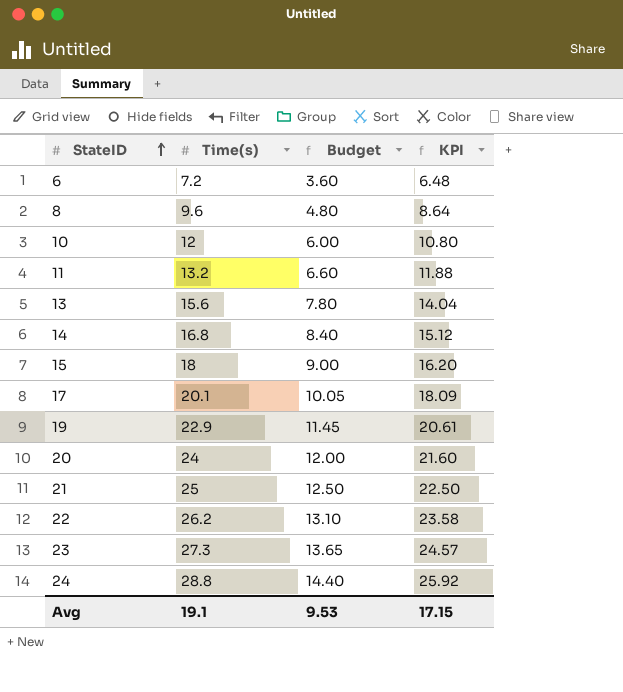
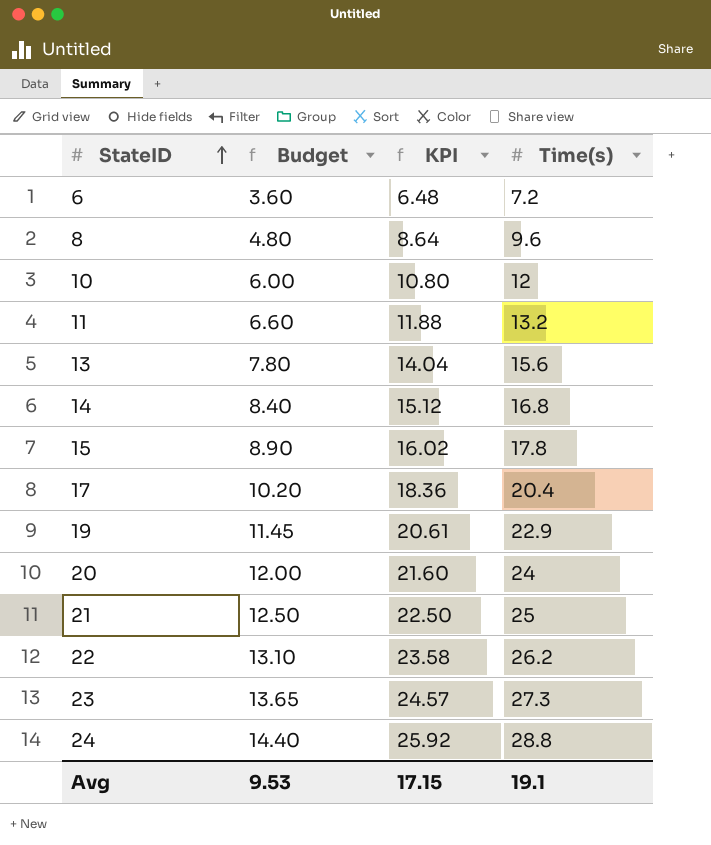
column Time(s) | position: 2 -> 4
15 | Budget: 9.00 -> 8.90
15 | KPI: 16.20 -> 16.02
15 | Time(s): 18 -> 17.8
17 | Budget: 10.05 -> 10.20
17 | KPI: 18.09 -> 18.36
17 | Time(s): 20.1 -> 20.4

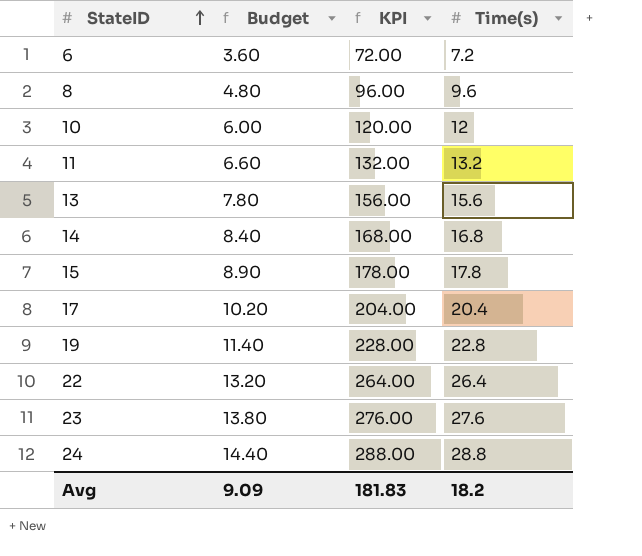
column KPI | formula: [Time(s)] * 0.9 -> [Time(s)] * 10
row 20: 12.00 | 21.60 | 24 -> none
row 21: 12.50 | 22.50 | 25 -> none
19 | Budget: 11.45 -> 11.40
19 | Time(s): 22.9 -> 22.8
22 | Budget: 13.10 -> 13.20
22 | Time(s): 26.2 -> 26.4
23 | Budget: 13.65 -> 13.80
23 | Time(s): 27.3 -> 27.6
Avg | Budget: 9.53 -> 9.09
Avg | KPI: 17.15 -> 181.83
Avg | Time(s): 19.1 -> 18.2

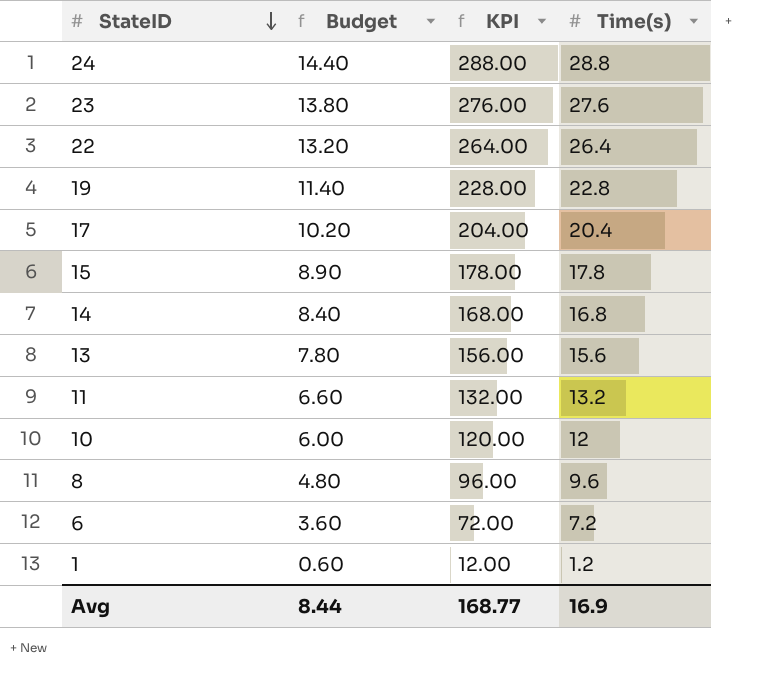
row order: StateID ascending -> StateID descending
row 1: none -> 0.60 | 12.00 | 1.2
Avg | Budget: 9.09 -> 8.44
Avg | KPI: 181.83 -> 168.77
Avg | Time(s): 18.2 -> 16.9

